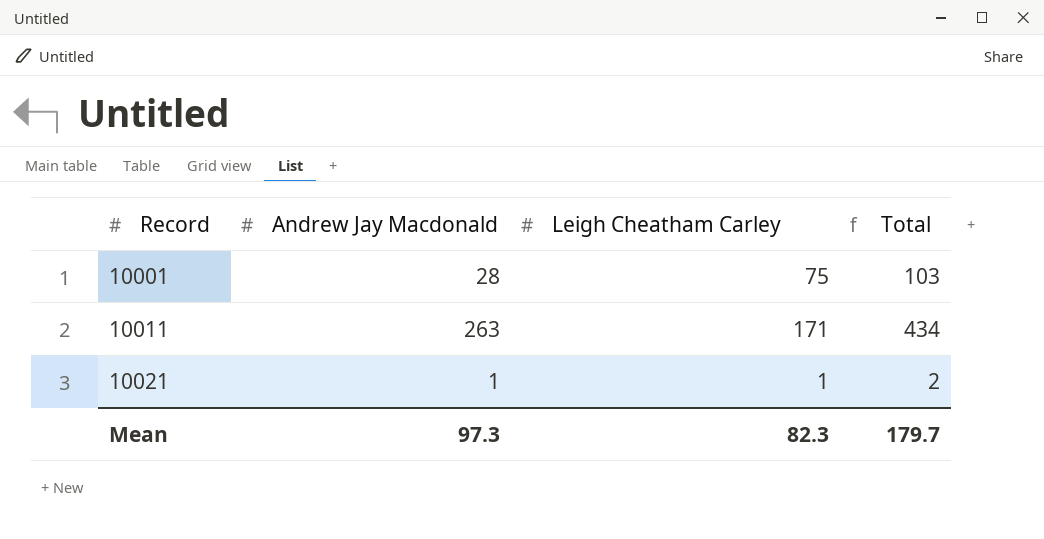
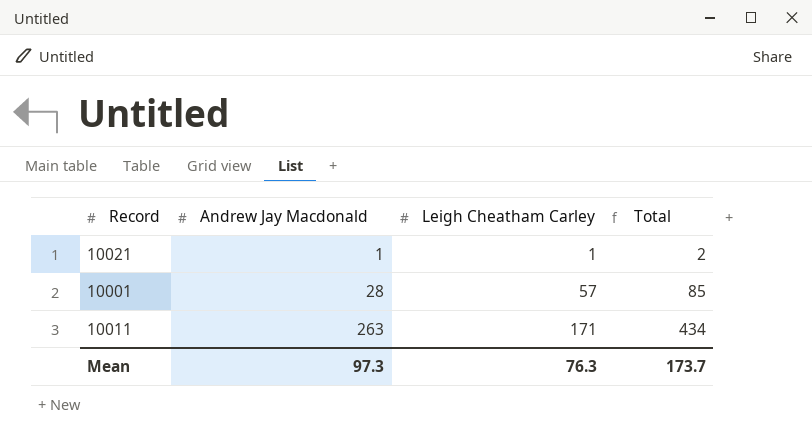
row order: Record ascending -> Andrew Jay Macdonald ascending
10001 | Leigh Cheatham Carley: 75 -> 57
10001 | Total: 103 -> 85
Mean | Leigh Cheatham Carley: 82.3 -> 76.3
Mean | Total: 179.7 -> 173.7

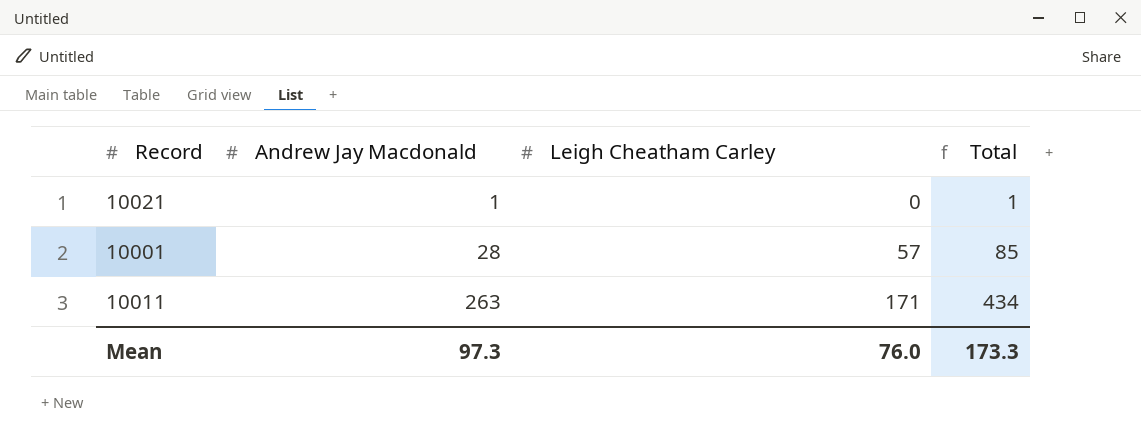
10021 | Leigh Cheatham Carley: 1 -> 0
10021 | Total: 2 -> 1
Mean | Leigh Cheatham Carley: 76.3 -> 76.0
Mean | Total: 173.7 -> 173.3

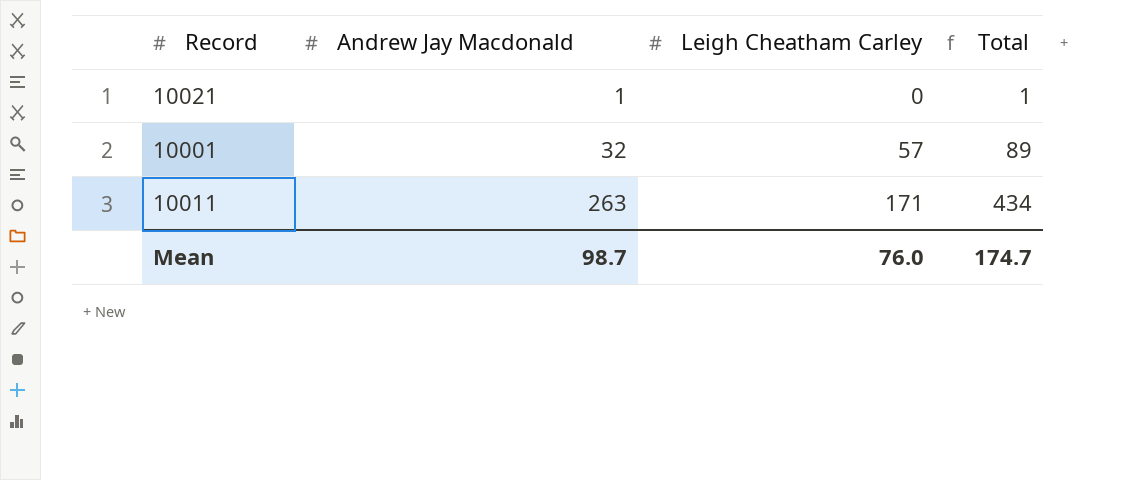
10001 | Andrew Jay Macdonald: 28 -> 32
10001 | Total: 85 -> 89
Mean | Andrew Jay Macdonald: 97.3 -> 98.7
Mean | Total: 173.3 -> 174.7

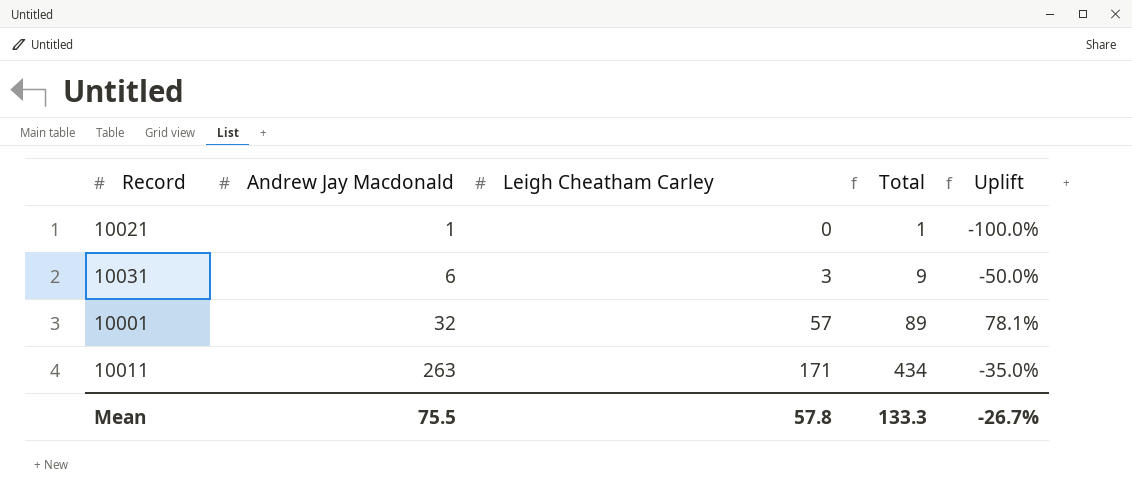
column Uplift | formula: none -> ([Leigh Cheatham Carley] - [Andrew Jay Macdonald]) / [Andrew Jay Macdonald]
row 10031: none -> 6 | 3 | 9 | -50.0%
Mean | Andrew Jay Macdonald: 98.7 -> 75.5
Mean | Leigh Cheatham Carley: 76.0 -> 57.8
Mean | Total: 174.7 -> 133.3

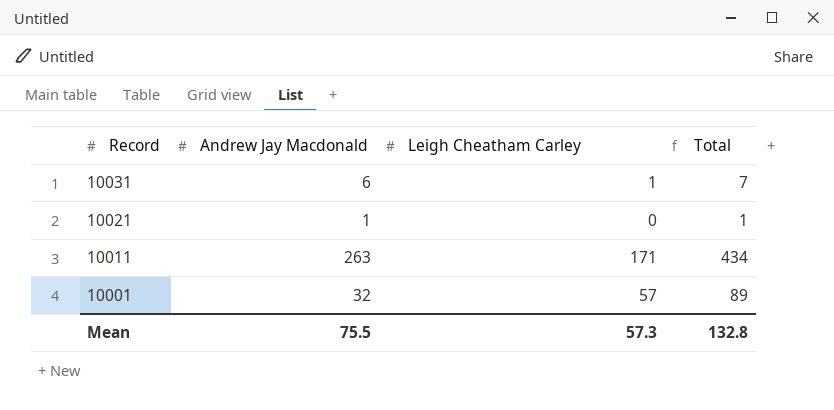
row order: Andrew Jay Macdonald ascending -> Record descending
column Uplift | formula: ([Leigh Cheatham Carley] - [Andrew Jay Macdonald]) / [Andrew Jay Macdonald] -> none
10031 | Leigh Cheatham Carley: 3 -> 1
10031 | Total: 9 -> 7
Mean | Leigh Cheatham Carley: 57.8 -> 57.3
Mean | Total: 133.3 -> 132.8

